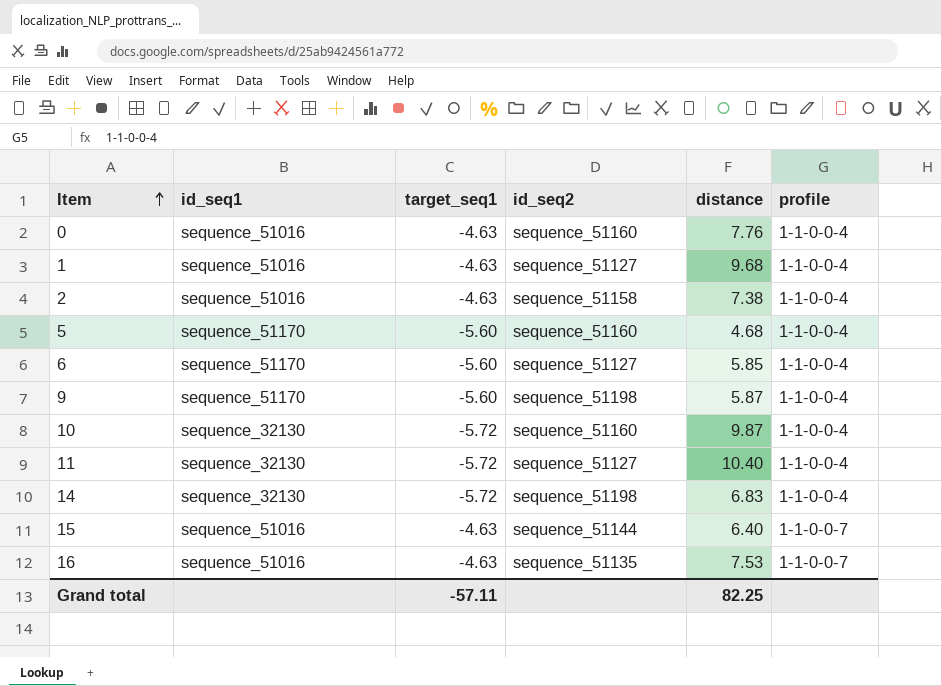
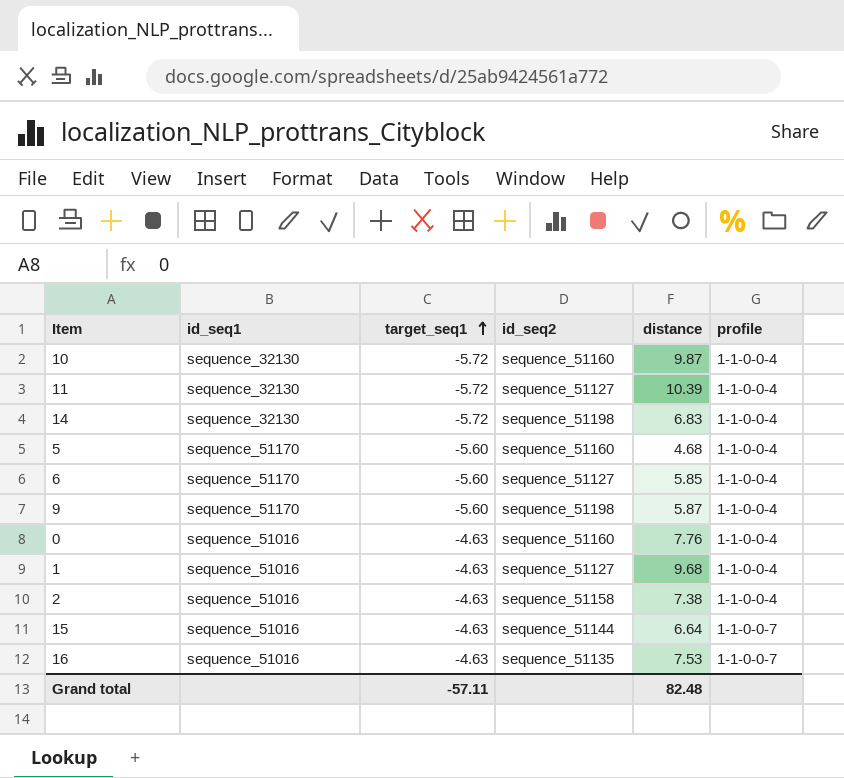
row order: Item ascending -> target_seq1 ascending
11 | distance: 10.40 -> 10.39
15 | distance: 6.40 -> 6.64
Grand total | distance: 82.25 -> 82.48

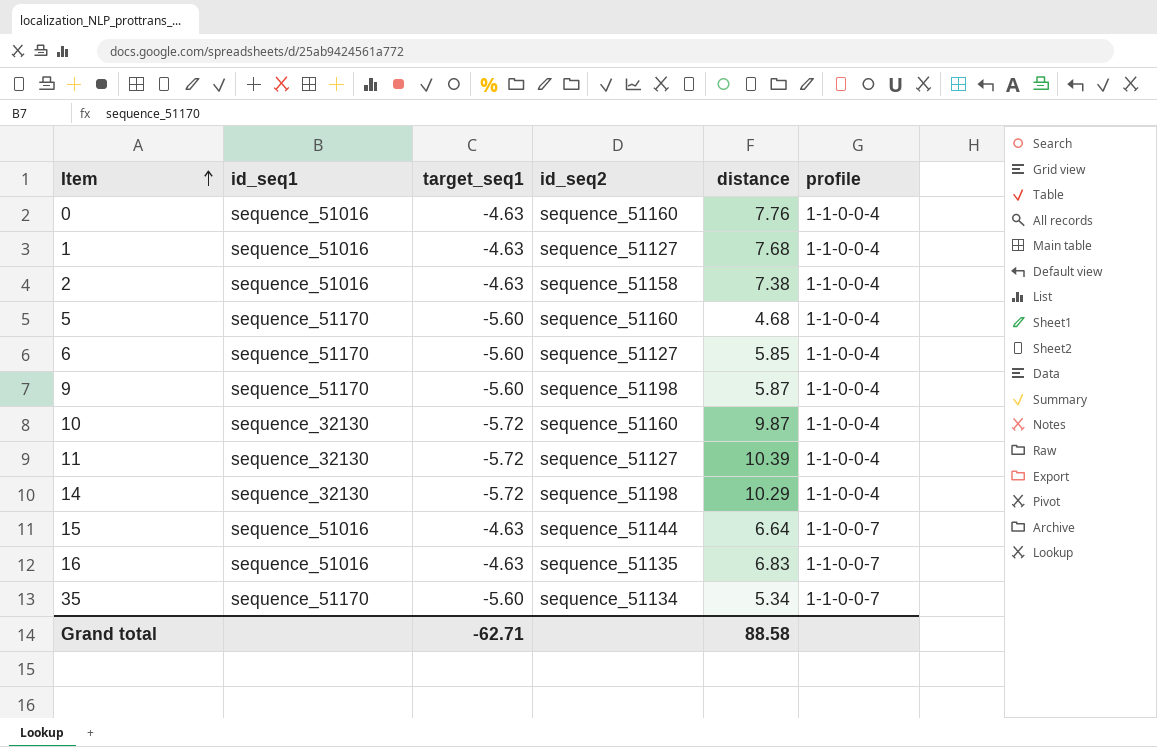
row order: target_seq1 ascending -> Item ascending
1 | distance: 9.68 -> 7.68
14 | distance: 6.83 -> 10.29
16 | distance: 7.53 -> 6.83
row 35: none -> sequence_51170 | -5.60 | sequence_51134 | 5.34 | 1-1-0-0-7
Grand total | target_seq1: -57.11 -> -62.71
Grand total | distance: 82.48 -> 88.58

